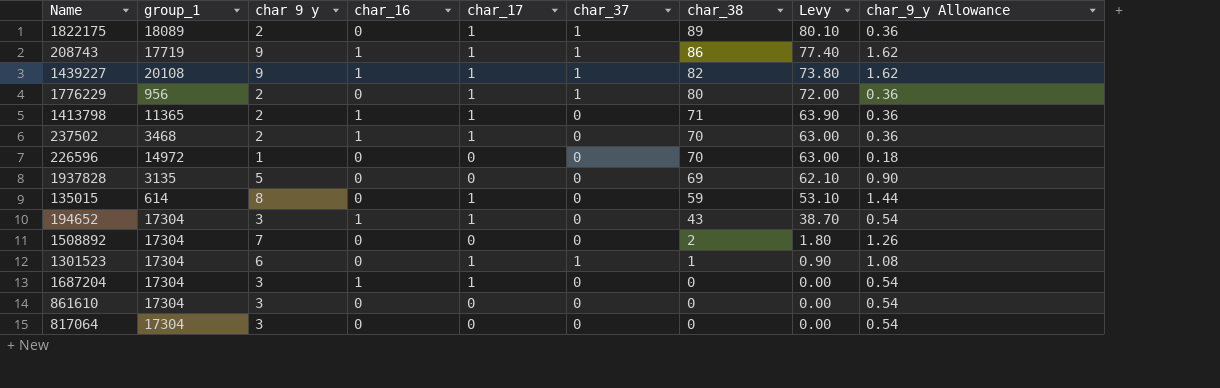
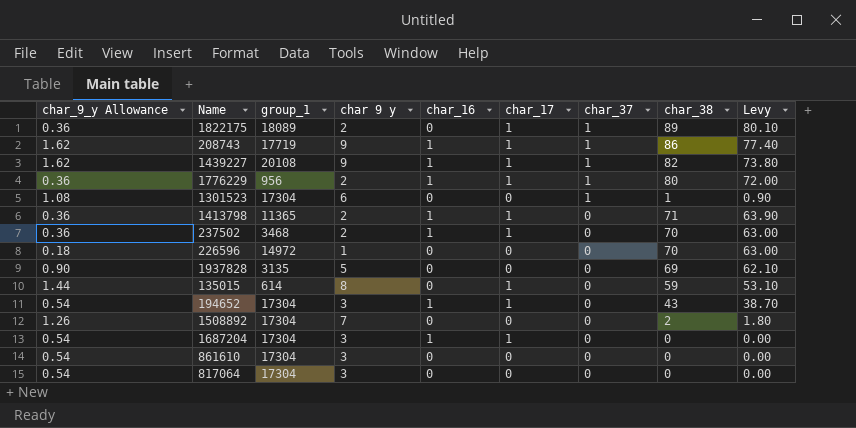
row order: char_38 descending -> char_37 descending
column char_9_y Allowance | position: 9 -> 1
1776229 | char_16: 0 -> 1
1301523 | char_17: 1 -> 0

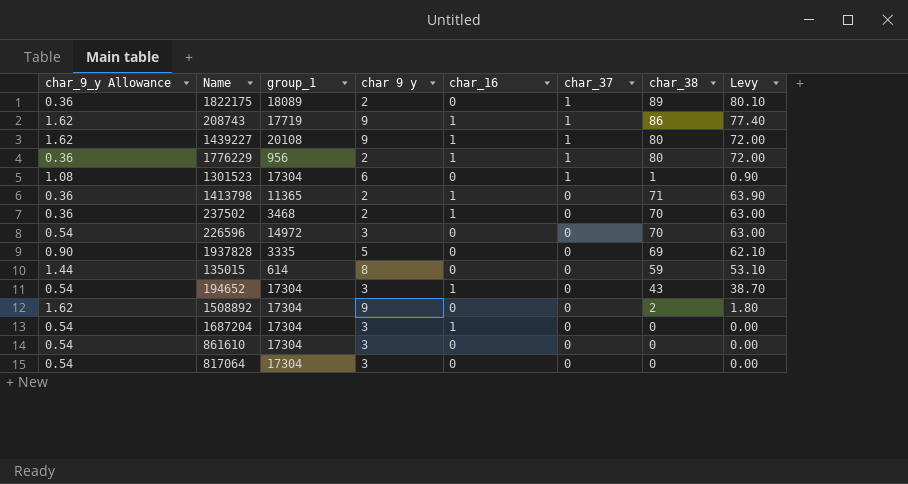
column char_17 | position: 6 -> none
1439227 | char_38: 82 -> 80
1439227 | Levy: 73.80 -> 72.00
226596 | char_9_y Allowance: 0.18 -> 0.54
226596 | char 9 y: 1 -> 3
1937828 | group_1: 3135 -> 3335
1508892 | char_9_y Allowance: 1.26 -> 1.62
1508892 | char 9 y: 7 -> 9

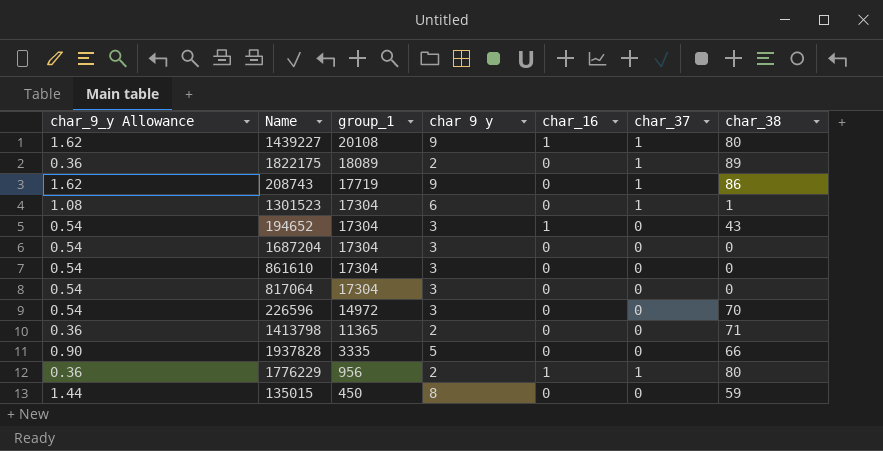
row order: char_37 descending -> group_1 descending
column Levy | formula: [char_38] * 0.9 -> none
row 237502: 0.36 | 3468 | 2 | 1 | 0 | 70 | 63.00 -> none
row 1508892: 1.62 | 17304 | 9 | 0 | 0 | 2 | 1.80 -> none
208743 | char_16: 1 -> 0
1687204 | char_16: 1 -> 0
1413798 | char_16: 1 -> 0
1937828 | char_38: 69 -> 66
135015 | group_1: 614 -> 450

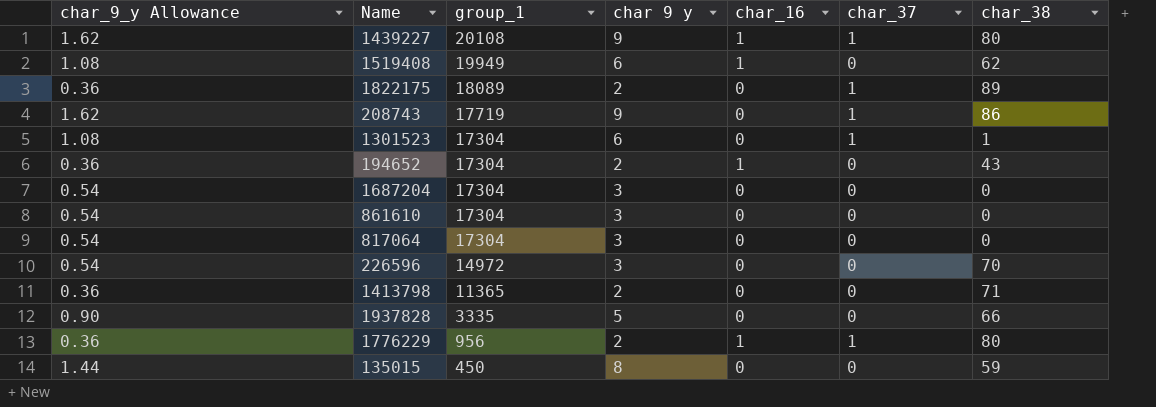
row 1519408: none -> 1.08 | 19949 | 6 | 1 | 0 | 62
194652 | char_9_y Allowance: 0.54 -> 0.36
194652 | char 9 y: 3 -> 2

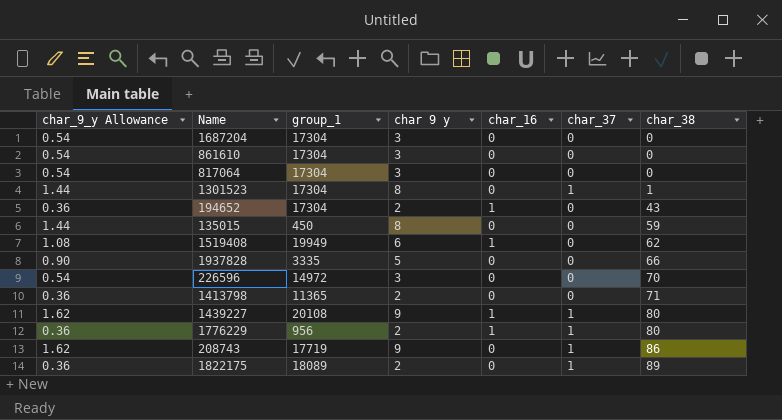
row order: group_1 descending -> char_38 ascending
1301523 | char_9_y Allowance: 1.08 -> 1.44
1301523 | char 9 y: 6 -> 8

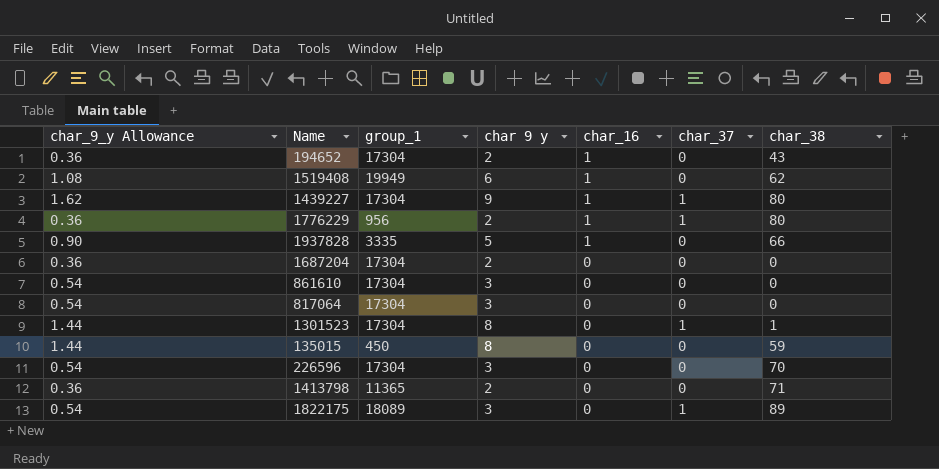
row order: char_38 ascending -> char_16 descending
row 208743: 1.62 | 17719 | 9 | 0 | 1 | 86 -> none
1439227 | group_1: 20108 -> 17304
1937828 | char_16: 0 -> 1
1687204 | char_9_y Allowance: 0.54 -> 0.36
1687204 | char 9 y: 3 -> 2
226596 | group_1: 14972 -> 17304
1822175 | char_9_y Allowance: 0.36 -> 0.54
1822175 | char 9 y: 2 -> 3

